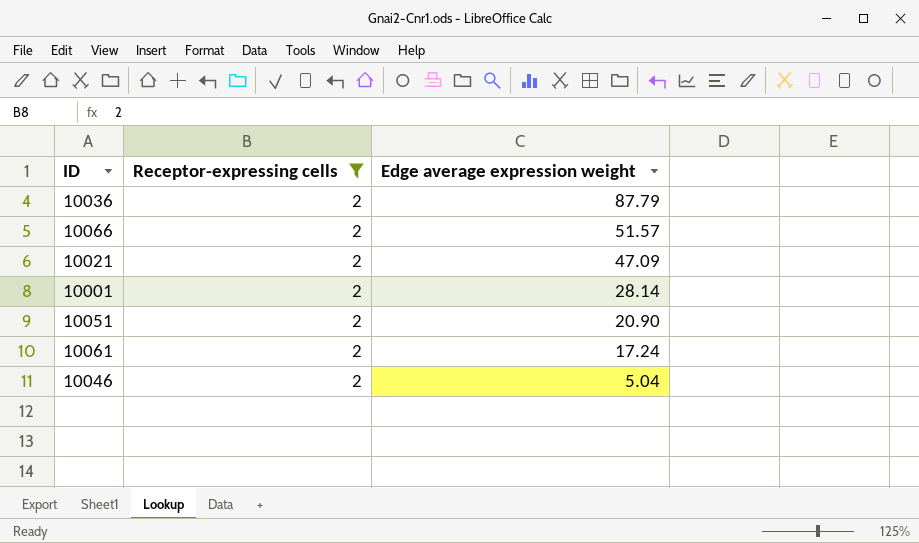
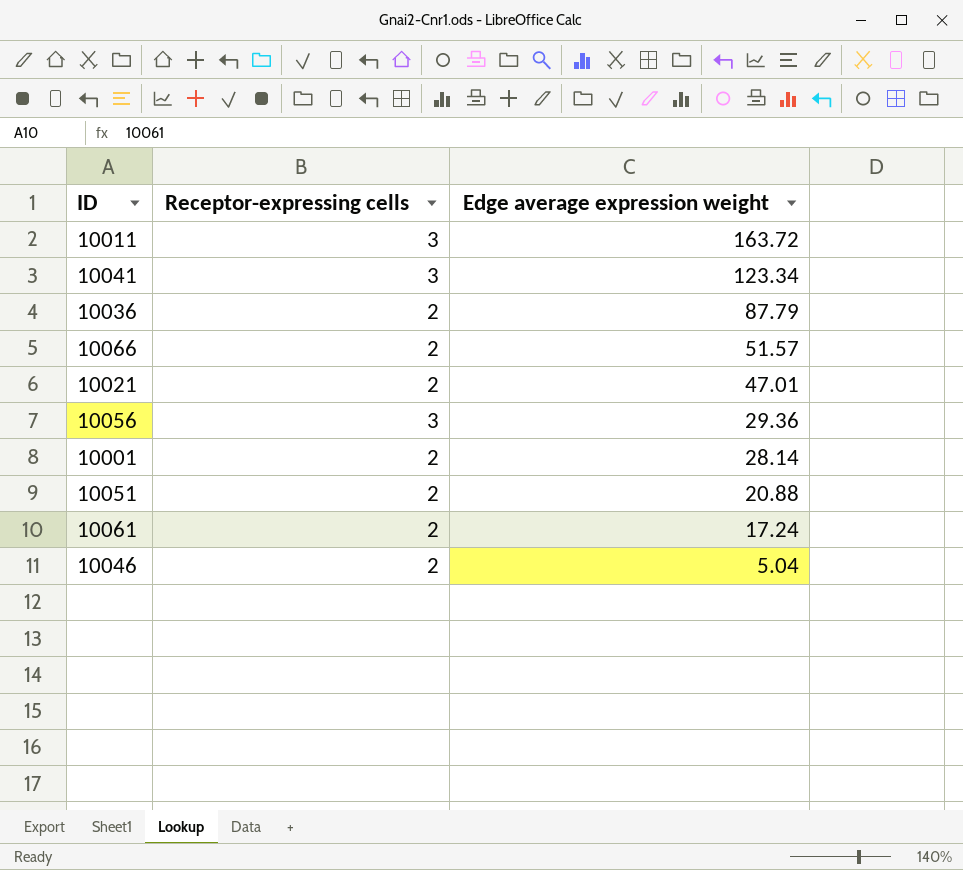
filter: Receptor-expressing cells = 2 -> none
10021 | Edge average expression weight: 47.09 -> 47.01
10051 | Edge average expression weight: 20.90 -> 20.88

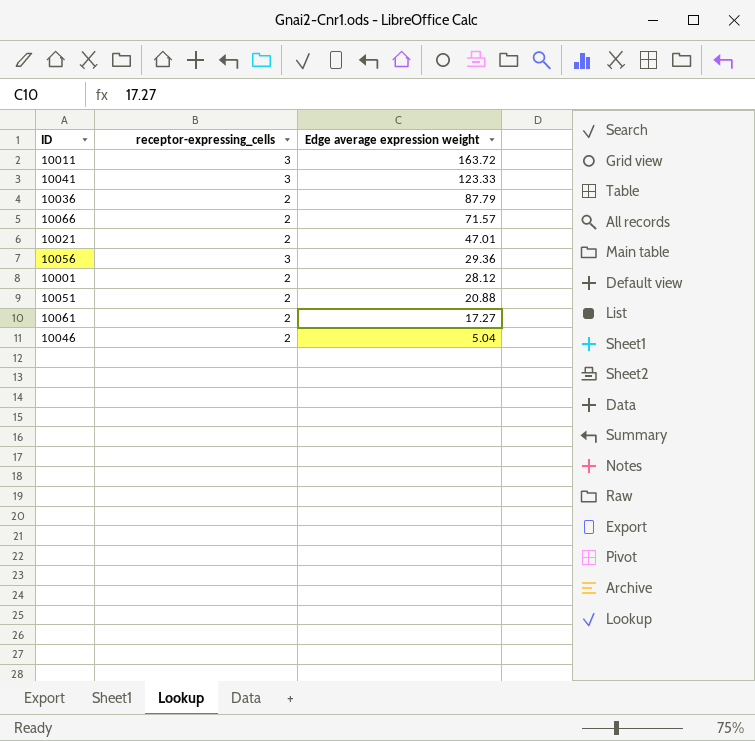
column name: Receptor-expressing cells -> receptor-expressing_cells
10041 | Edge average expression weight: 123.34 -> 123.33
10066 | Edge average expression weight: 51.57 -> 71.57
10001 | Edge average expression weight: 28.14 -> 28.12
10061 | Edge average expression weight: 17.24 -> 17.27

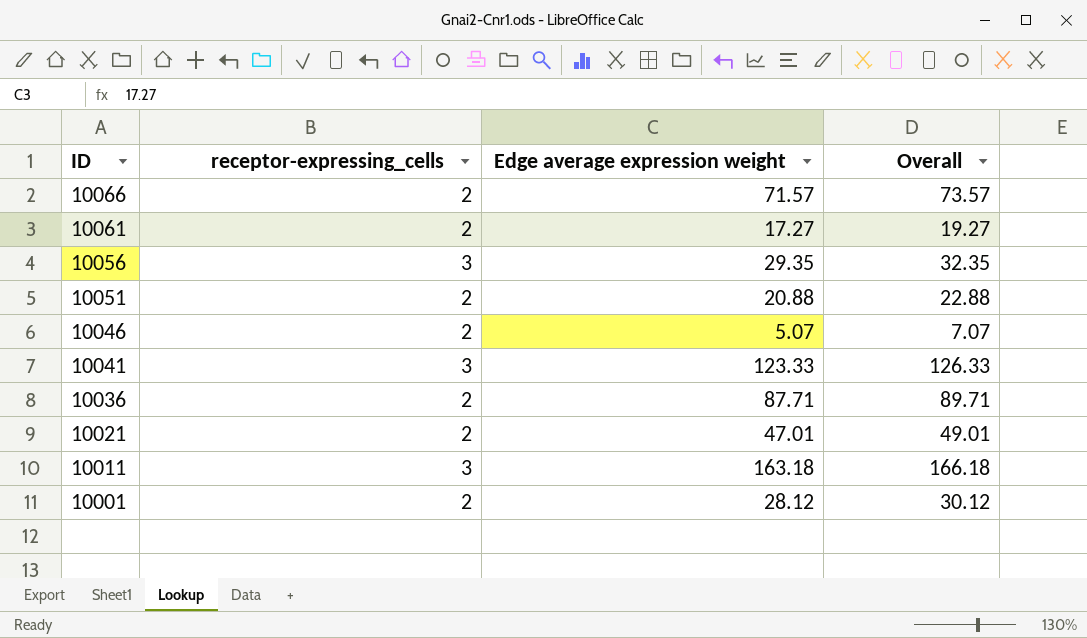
row order: Edge average expression weight descending -> ID descending
column Overall | formula: none -> [receptor-expressing_cells] + [Edge average expression weight]
10056 | Edge average expression weight: 29.36 -> 29.35
10046 | Edge average expression weight: 5.04 -> 5.07
10036 | Edge average expression weight: 87.79 -> 87.71
10011 | Edge average expression weight: 163.72 -> 163.18

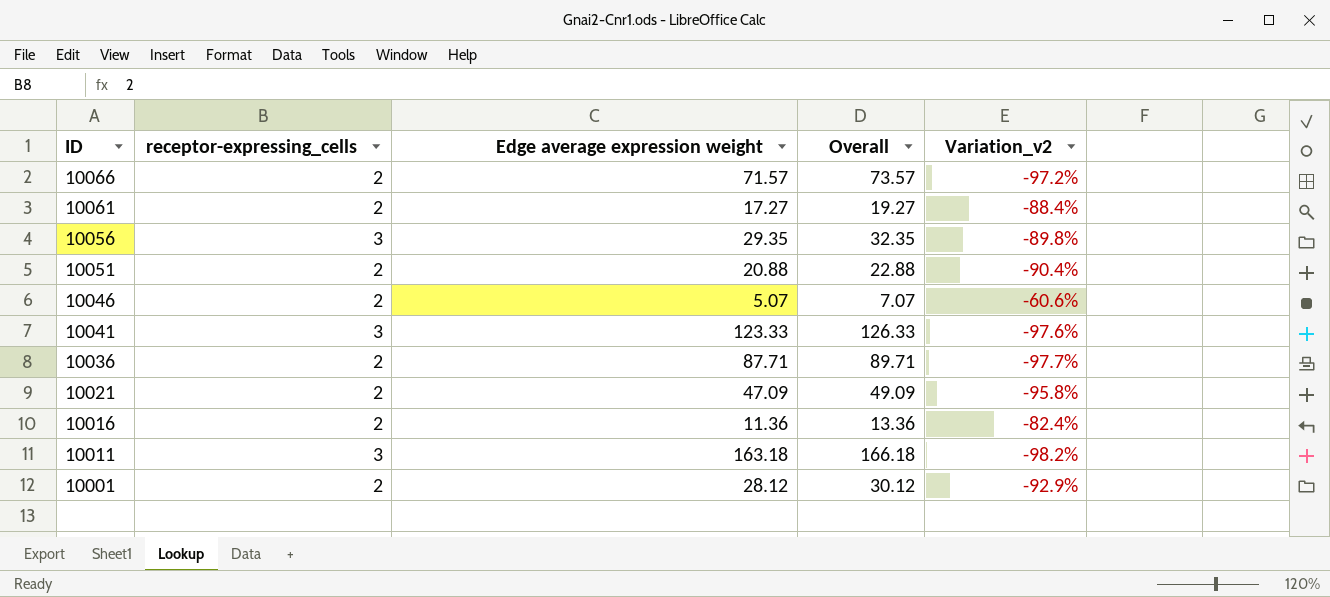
column Variation_v2 | formula: none -> ([receptor-expressing_cells] - [Edge average expression weight]) / [Edge average expression weight]
10021 | Edge average expression weight: 47.01 -> 47.09
10021 | Overall: 49.01 -> 49.09
row 10016: none -> 2 | 11.36 | 13.36 | -82.4%

